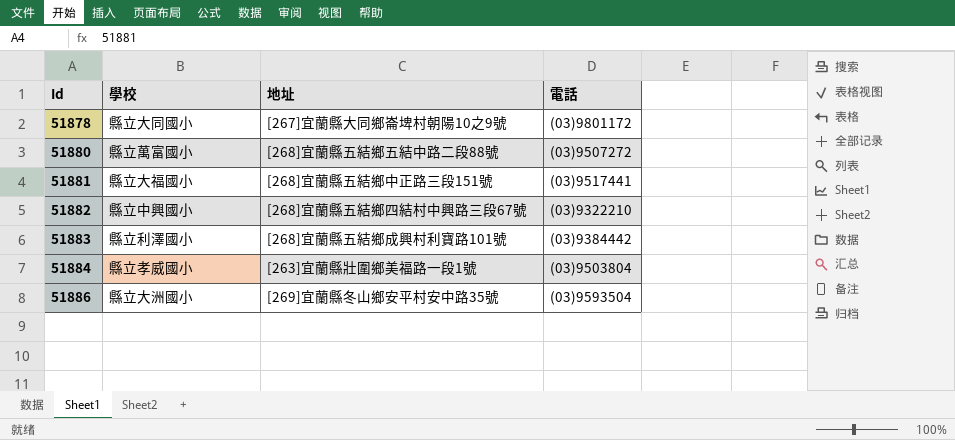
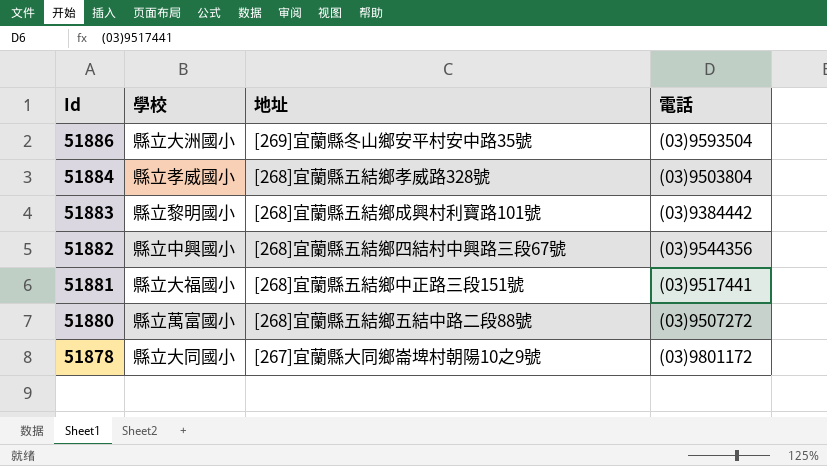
row order: Id ascending -> Id descending
51884 | 地址: [263]宜蘭縣壯圍鄉美福路一段1號 -> [268]宜蘭縣五結鄉孝威路328號
51883 | 學校: 縣立利澤國小 -> 縣立黎明國小
51882 | 電話: (03)9322210 -> (03)9544356

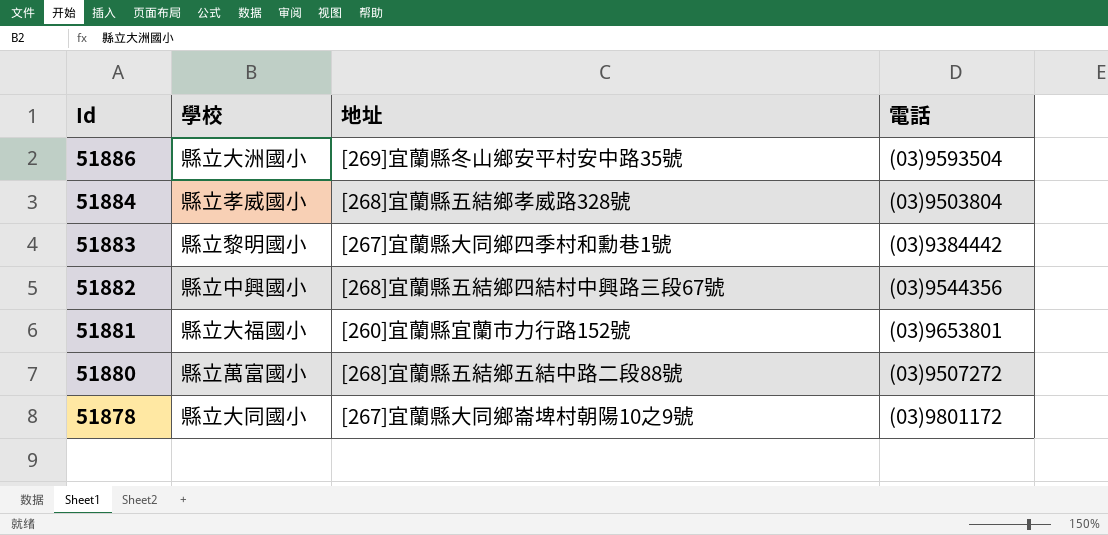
51883 | 地址: [268]宜蘭縣五結鄉成興村利寶路101號 -> [267]宜蘭縣大同鄉四季村和勳巷1號
51881 | 地址: [268]宜蘭縣五結鄉中正路三段151號 -> [260]宜蘭縣宜蘭市力行路152號
51881 | 電話: (03)9517441 -> (03)9653801

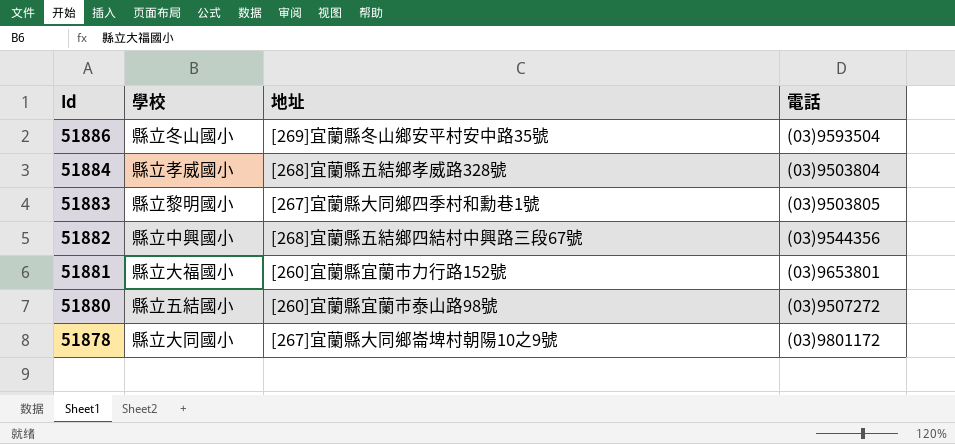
51886 | 學校: 縣立大洲國小 -> 縣立冬山國小
51883 | 電話: (03)9384442 -> (03)9503805
51880 | 學校: 縣立萬富國小 -> 縣立五結國小
51880 | 地址: [268]宜蘭縣五結鄉五結中路二段88號 -> [260]宜蘭縣宜蘭市泰山路98號

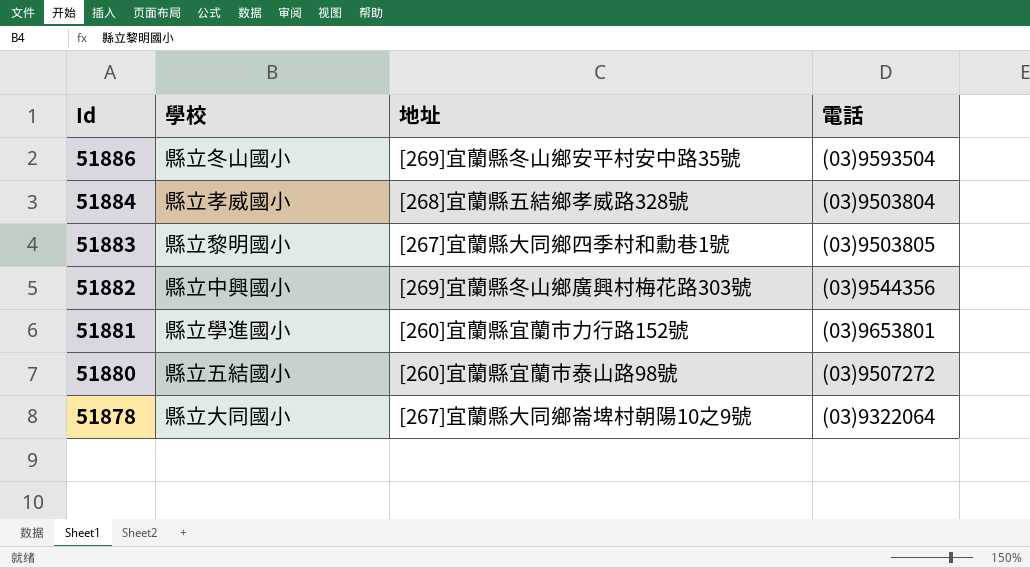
51882 | 地址: [268]宜蘭縣五結鄉四結村中興路三段67號 -> [269]宜蘭縣冬山鄉廣興村梅花路303號
51881 | 學校: 縣立大福國小 -> 縣立學進國小
51878 | 電話: (03)9801172 -> (03)9322064

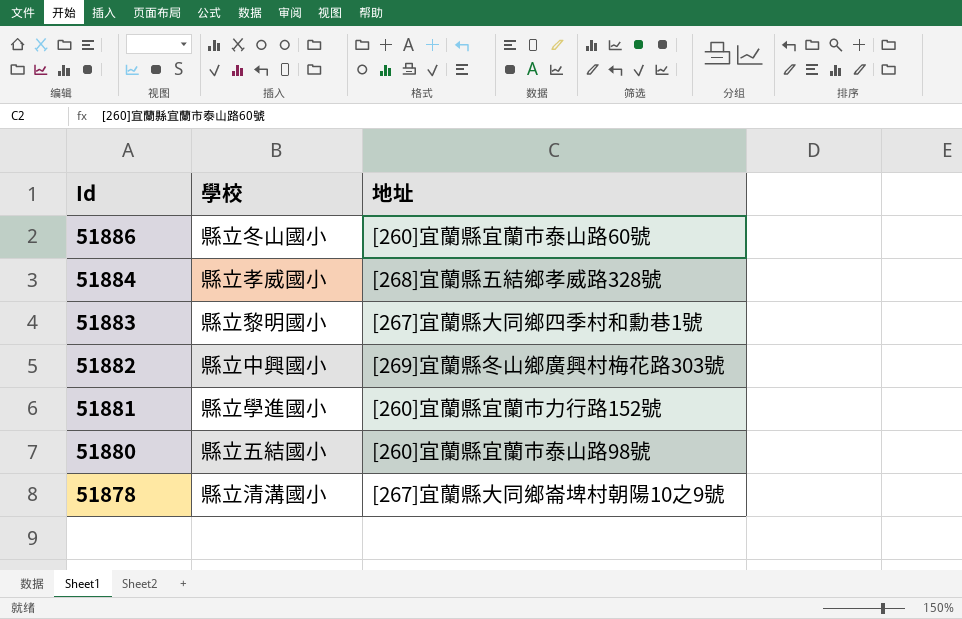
column 電話 | position: 4 -> none
51886 | 地址: [269]宜蘭縣冬山鄉安平村安中路35號 -> [260]宜蘭縣宜蘭市泰山路60號
51878 | 學校: 縣立大同國小 -> 縣立清溝國小

